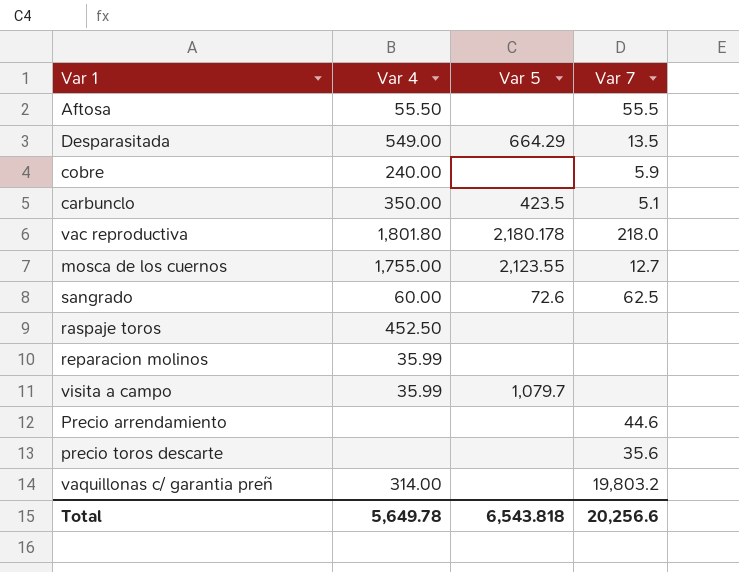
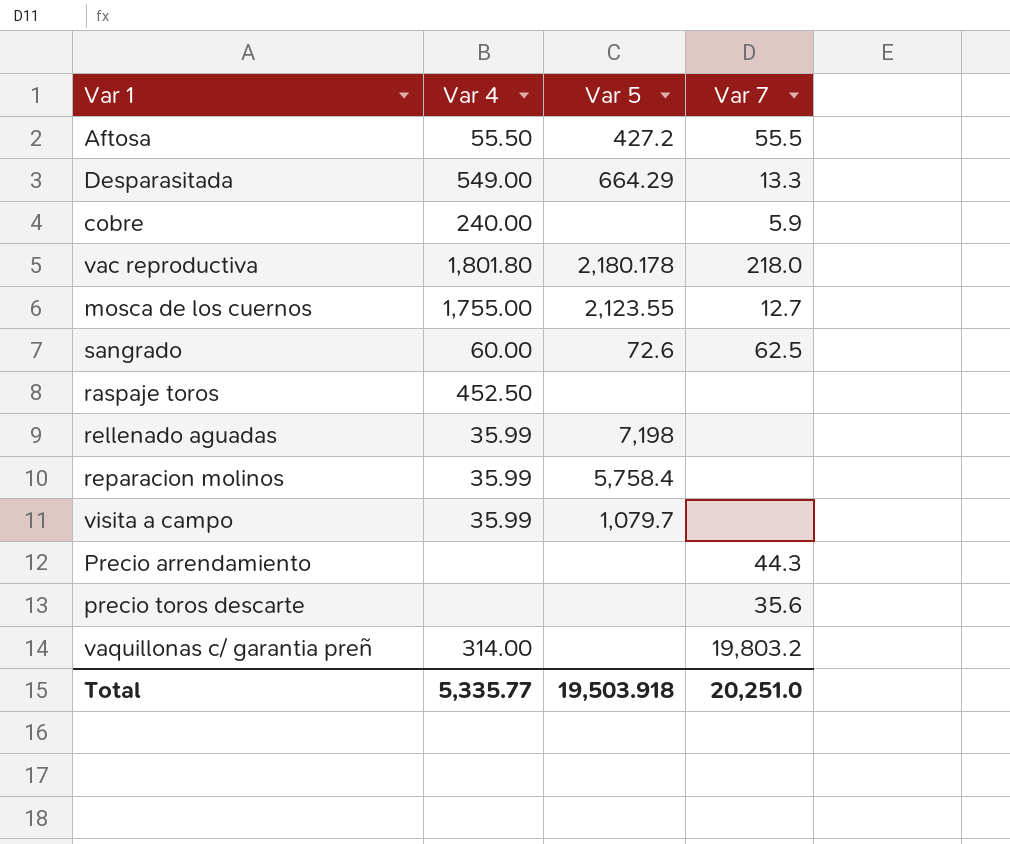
row carbunclo: 350.00 | 423.5 | 5.1 -> none
Aftosa | Var 5: none -> 427.2
Desparasitada | Var 7: 13.5 -> 13.3
row rellenado aguadas: none -> 35.99 | 7,198 | none
reparacion molinos | Var 5: none -> 5,758.4
Precio arrendamiento | Var 7: 44.6 -> 44.3
Total | Var 4: 5,649.78 -> 5,335.77
Total | Var 5: 6,543.818 -> 19,503.918
Total | Var 7: 20,256.6 -> 20,251.0

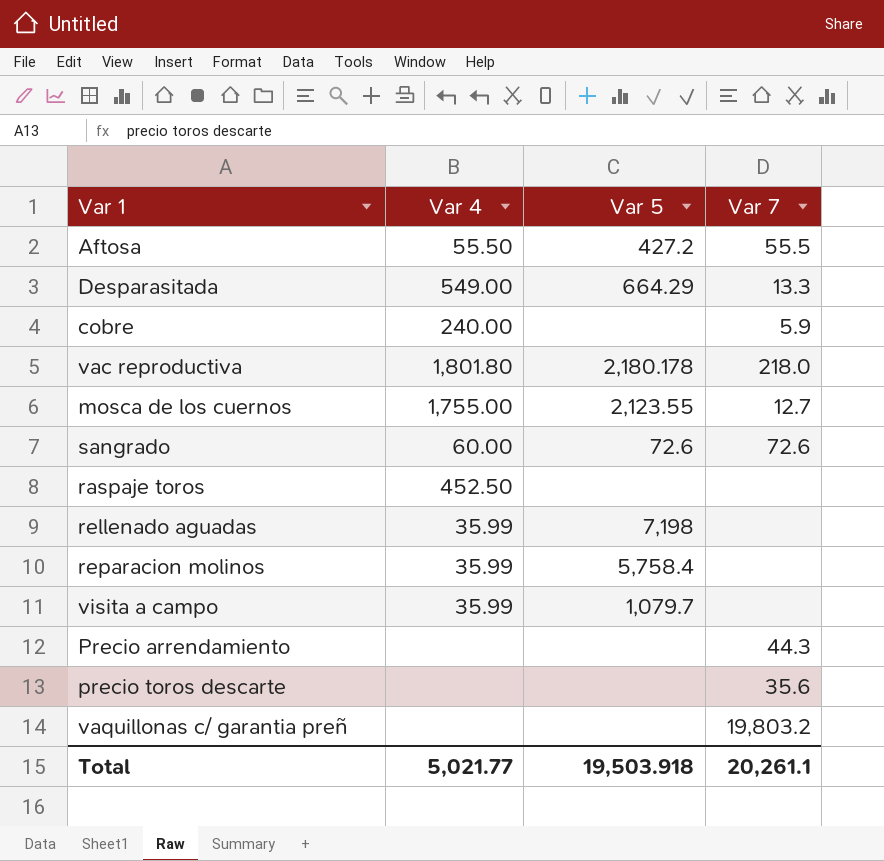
sangrado | Var 7: 62.5 -> 72.6
vaquillonas c/ garantia preñ | Var 4: 314.00 -> none
Total | Var 4: 5,335.77 -> 5,021.77
Total | Var 7: 20,251.0 -> 20,261.1

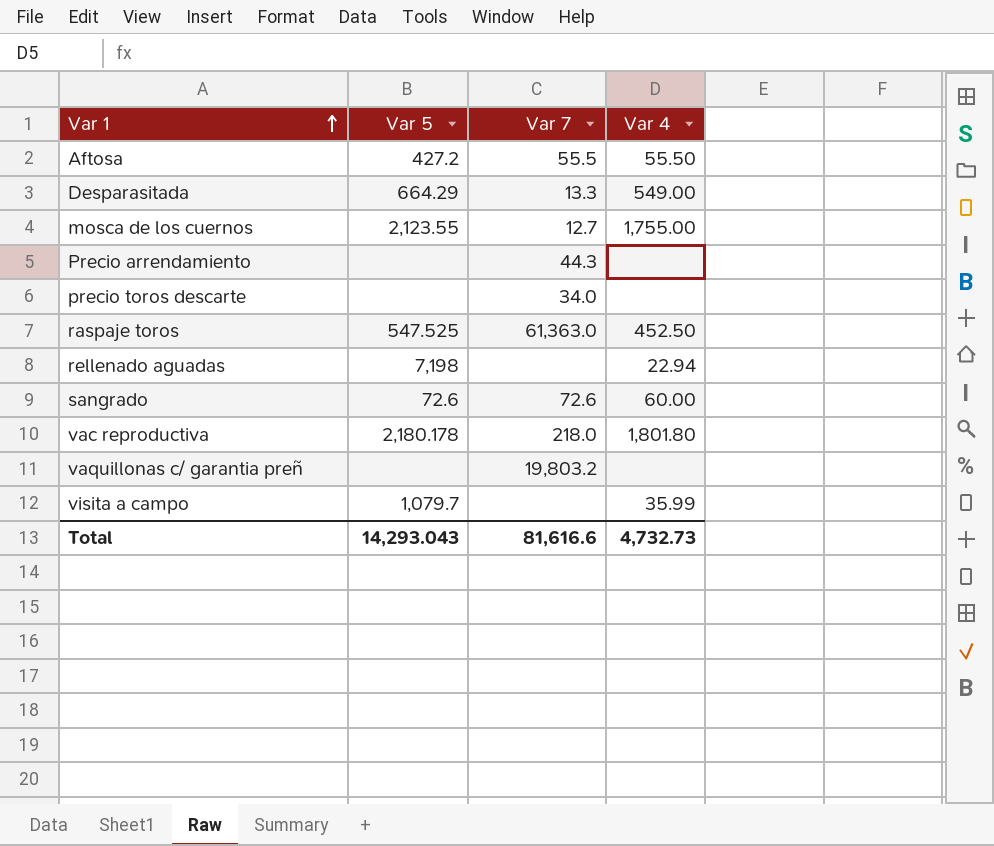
row order: none -> Var 1 ascending
column Var 4 | position: 2 -> 4
row cobre: 240.00 | none | 5.9 -> none
row reparacion molinos: 35.99 | 5,758.4 | none -> none
precio toros descarte | Var 7: 35.6 -> 34.0
raspaje toros | Var 5: none -> 547.525
raspaje toros | Var 7: none -> 61,363.0
rellenado aguadas | Var 4: 35.99 -> 22.94
Total | Var 5: 19,503.918 -> 14,293.043
Total | Var 7: 20,261.1 -> 81,616.6
Total | Var 4: 5,021.77 -> 4,732.73

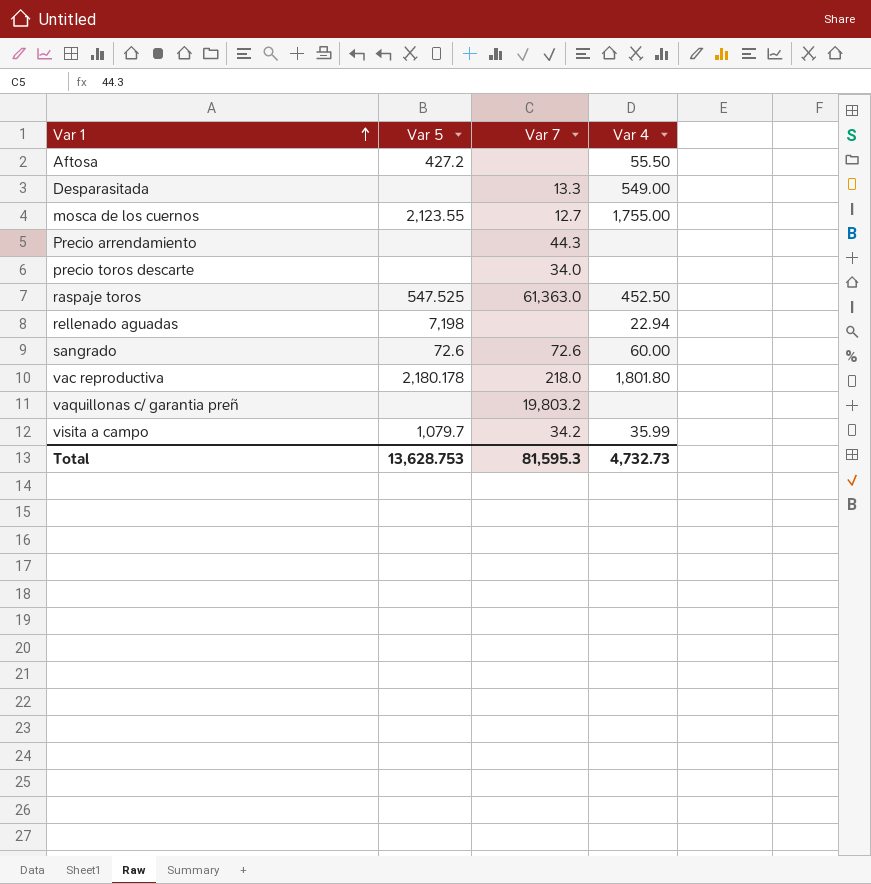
Aftosa | Var 7: 55.5 -> none
Desparasitada | Var 5: 664.29 -> none
visita a campo | Var 7: none -> 34.2
Total | Var 5: 14,293.043 -> 13,628.753
Total | Var 7: 81,616.6 -> 81,595.3

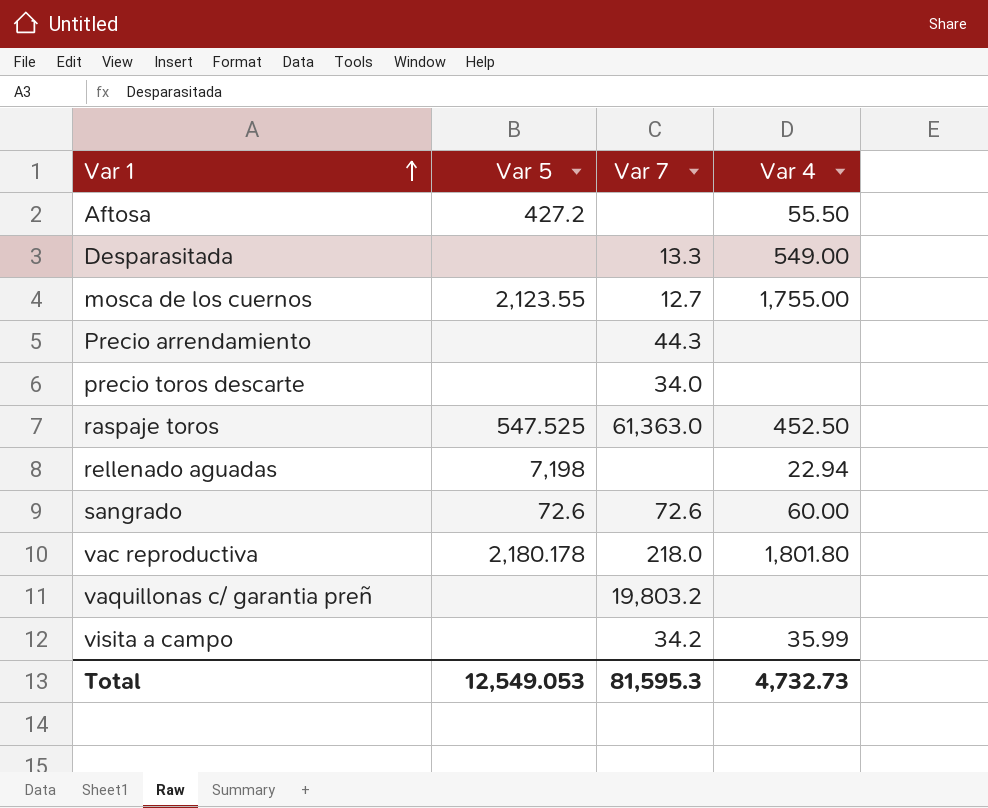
visita a campo | Var 5: 1,079.7 -> none
Total | Var 5: 13,628.753 -> 12,549.053

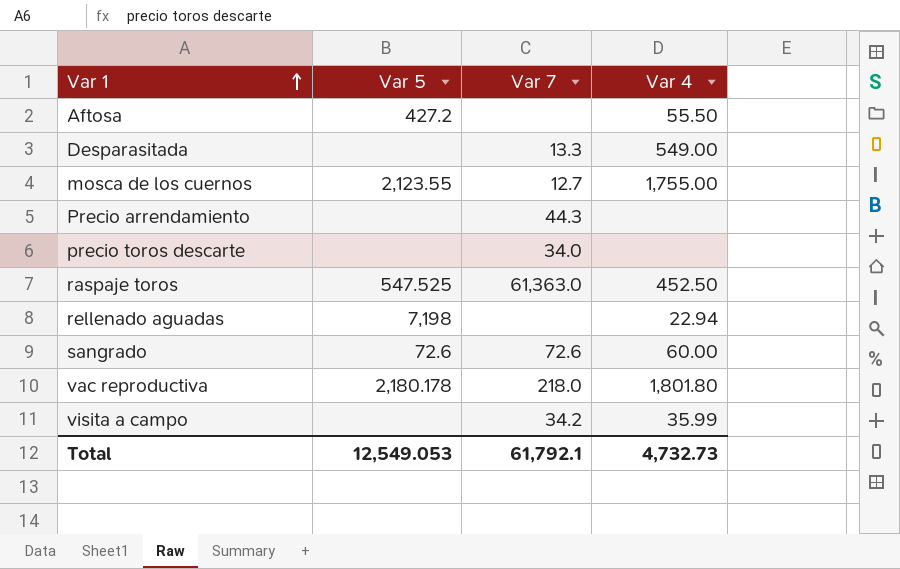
row vaquillonas c/ garantia preñ: none | 19,803.2 | none -> none
Total | Var 7: 81,595.3 -> 61,792.1

